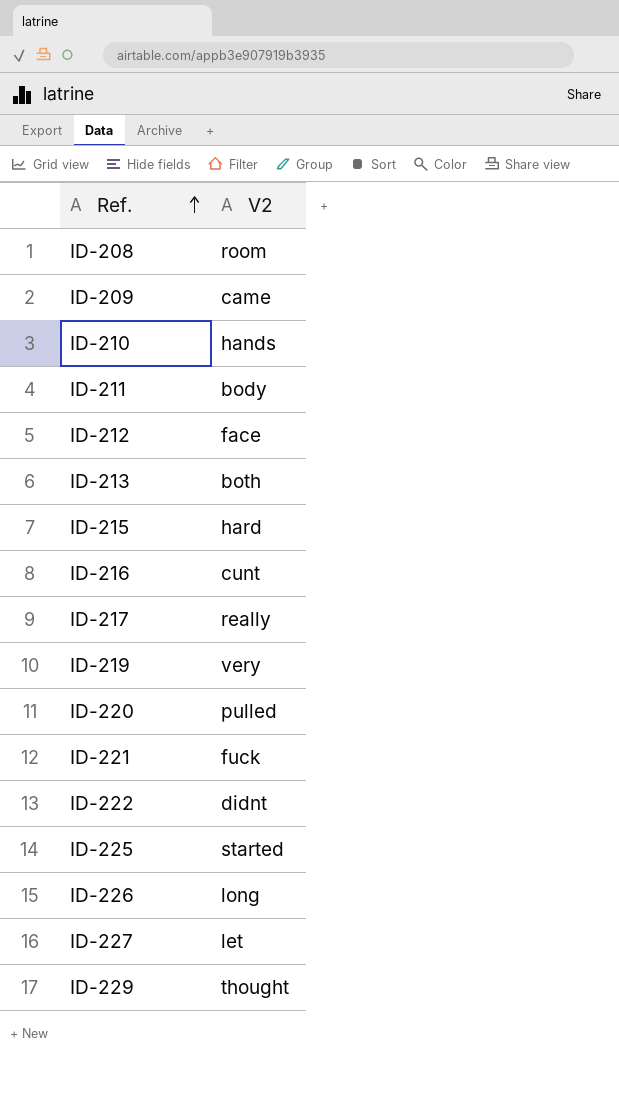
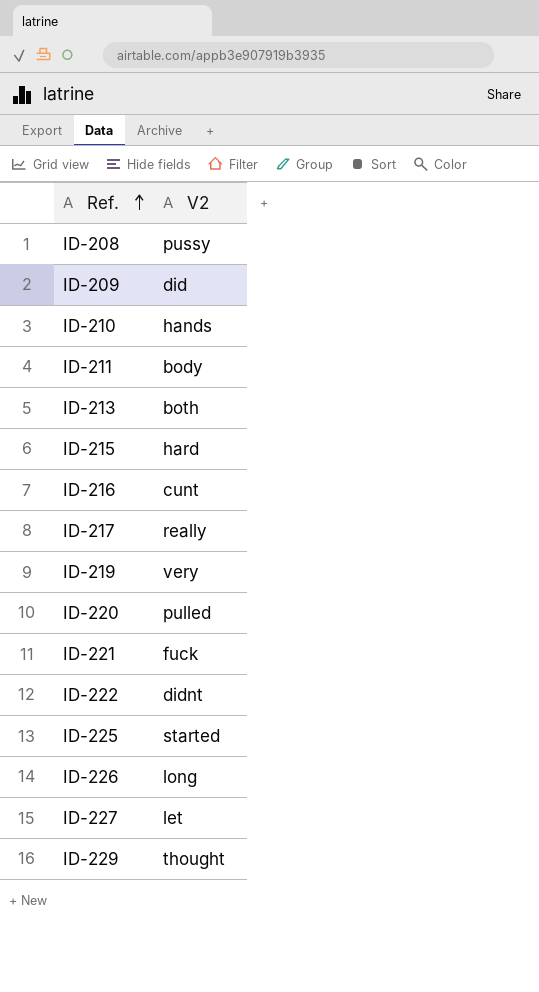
row ID-212: face -> none
ID-208 | V2: room -> pussy
ID-209 | V2: came -> did

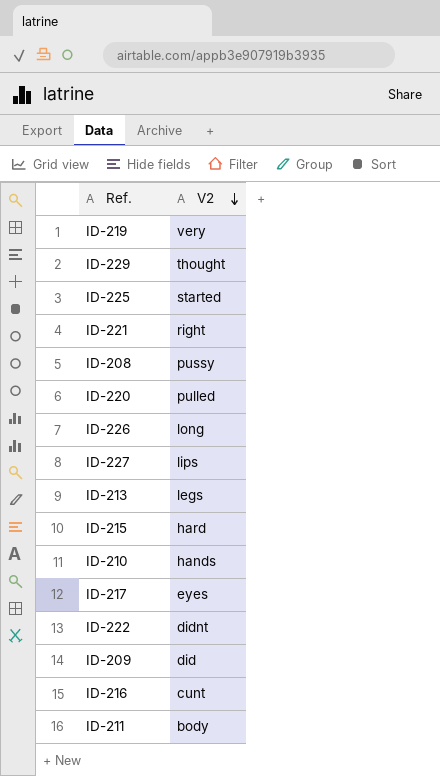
row order: Ref. ascending -> V2 descending
ID-221 | V2: fuck -> right
ID-227 | V2: let -> lips
ID-213 | V2: both -> legs
ID-217 | V2: really -> eyes

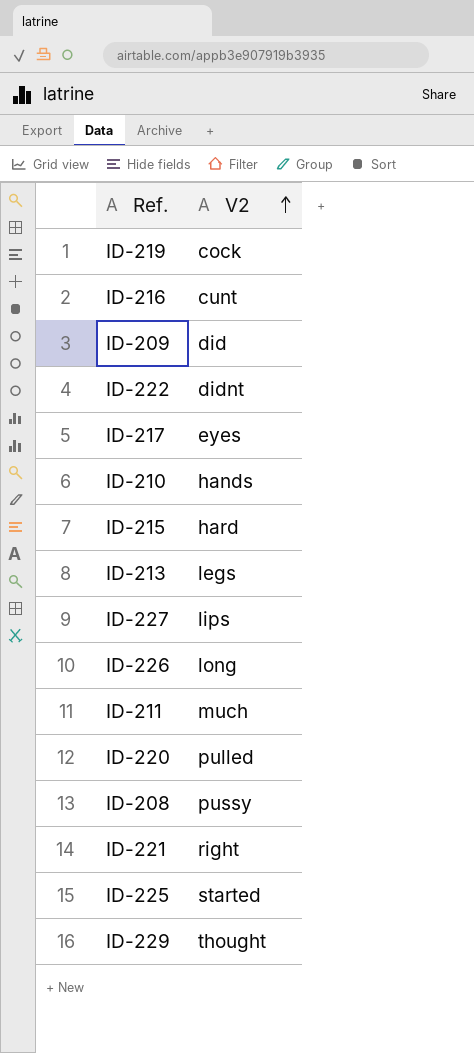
row order: V2 descending -> V2 ascending
ID-219 | V2: very -> cock
ID-211 | V2: body -> much

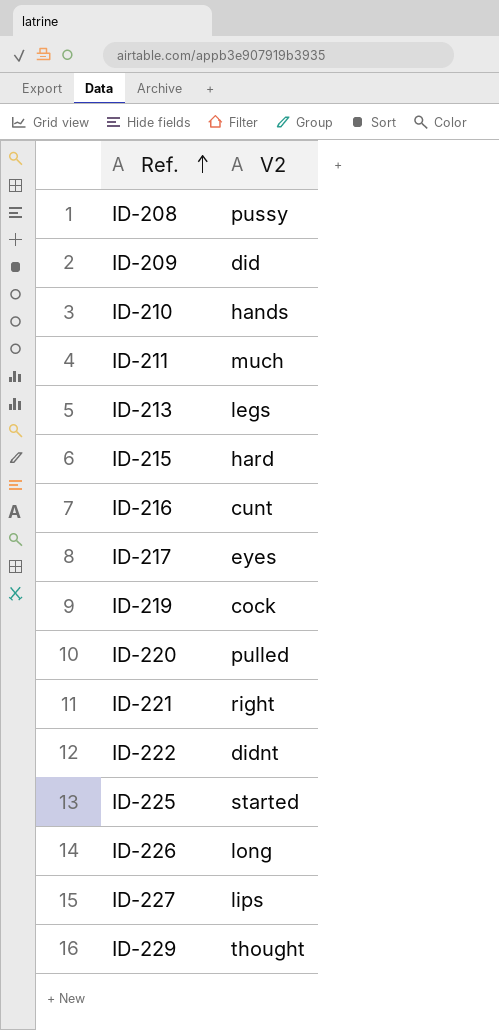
row order: V2 ascending -> Ref. ascending

